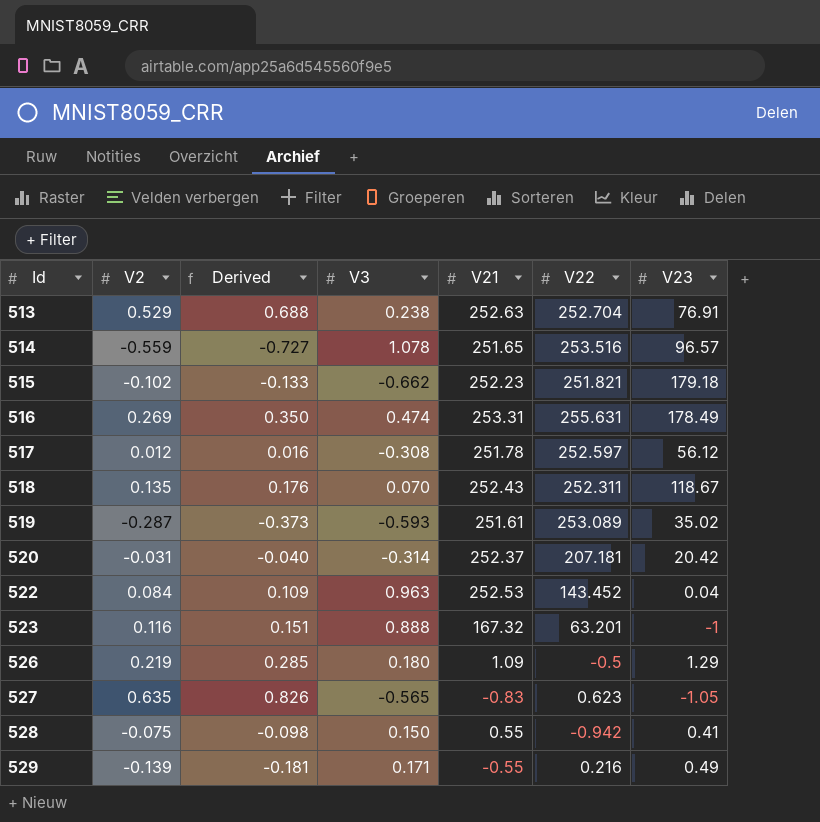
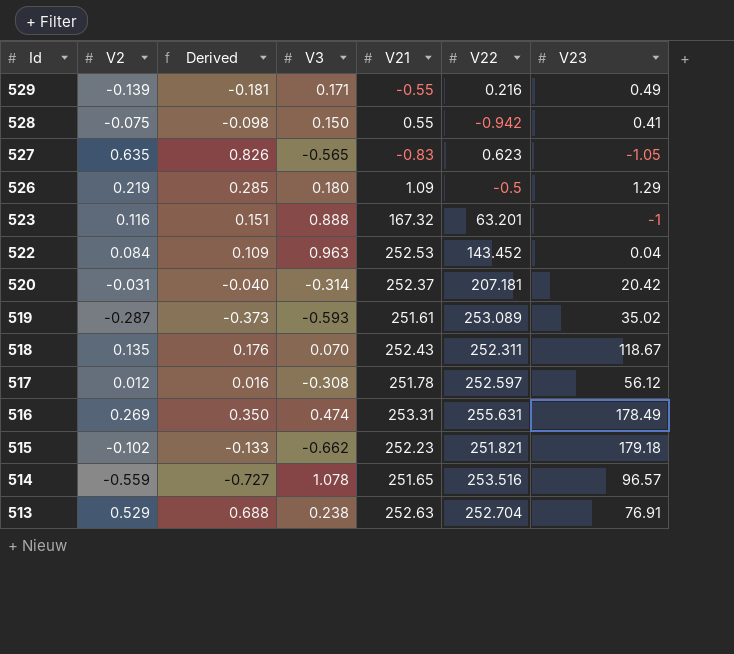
row order: Id ascending -> Id descending

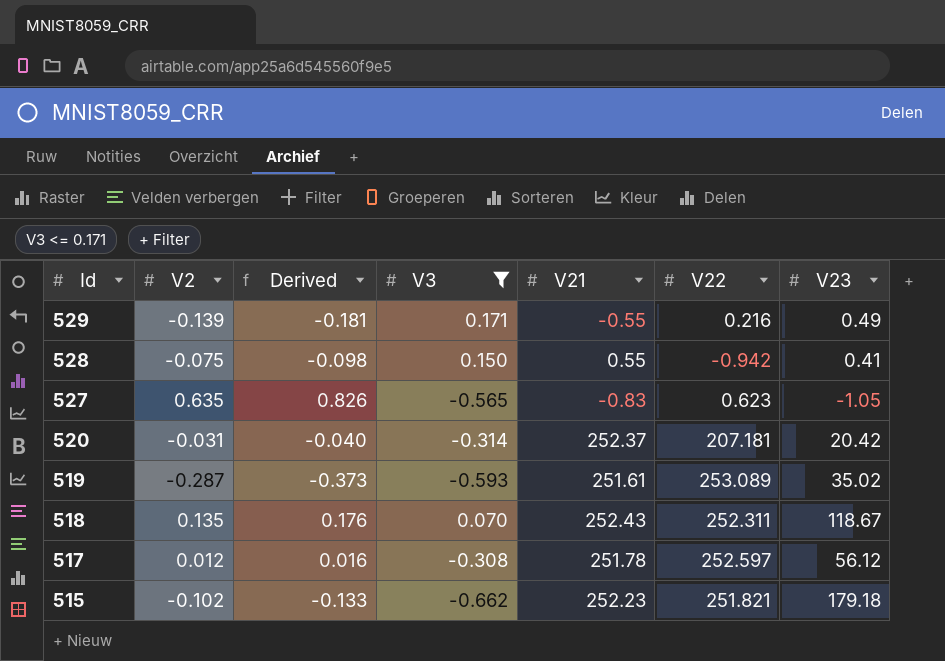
filter: none -> V3 <= 0.171

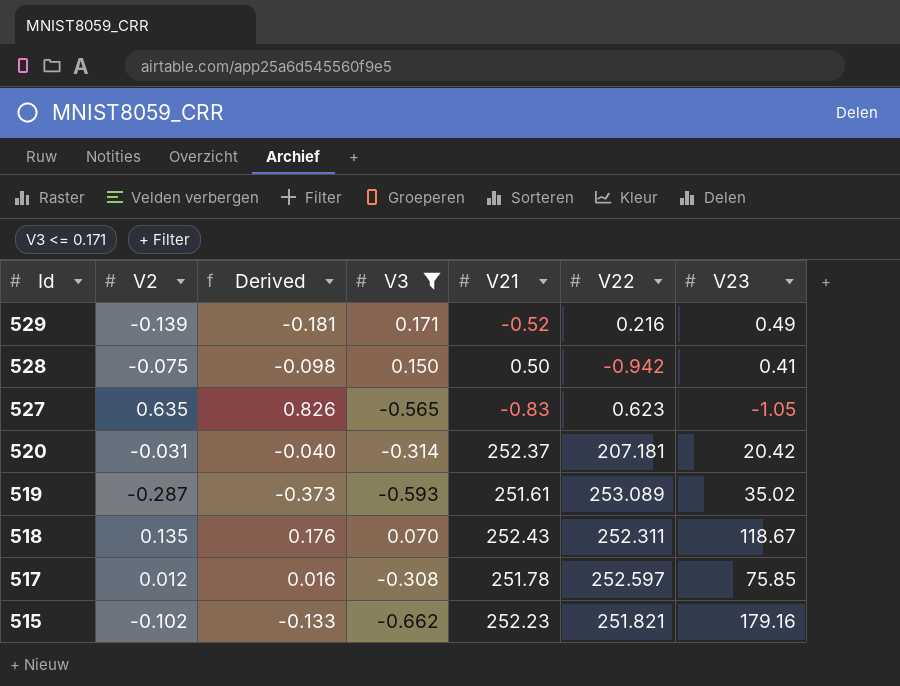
529 | V21: -0.55 -> -0.52
528 | V21: 0.55 -> 0.50
517 | V23: 56.12 -> 75.85
515 | V23: 179.18 -> 179.16

